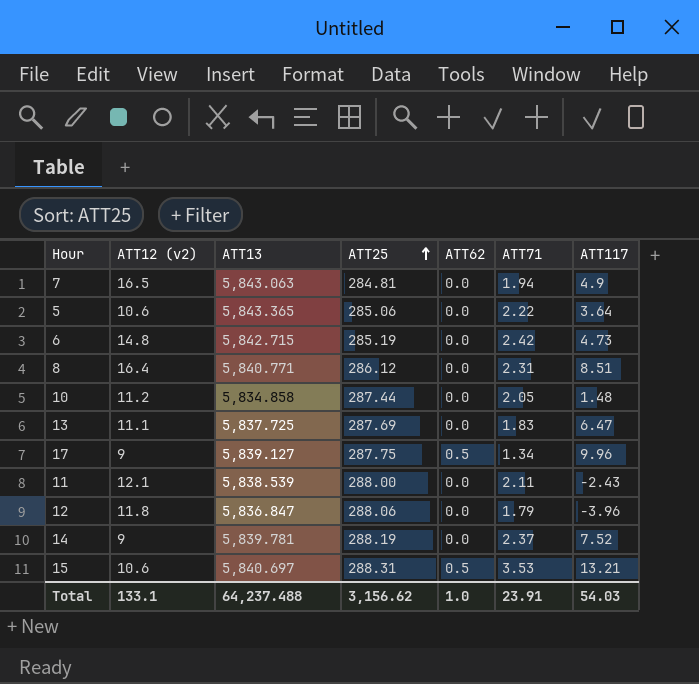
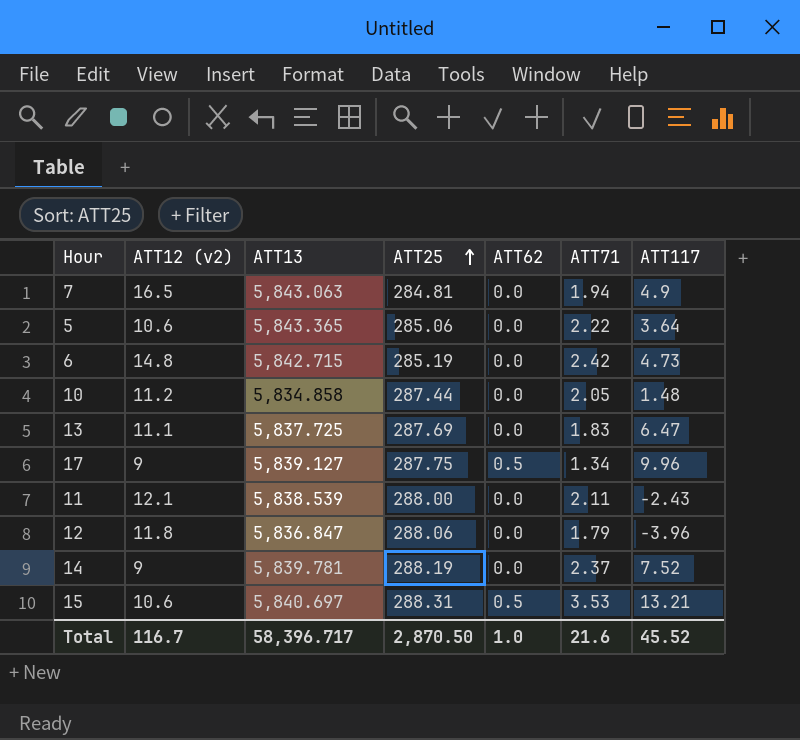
row 8: 16.4 | 5,840.771 | 286.12 | 0.0 | 2.31 | 8.51 -> none
Total | ATT12 (v2): 133.1 -> 116.7
Total | ATT13: 64,237.488 -> 58,396.717
Total | ATT25: 3,156.62 -> 2,870.50
Total | ATT71: 23.91 -> 21.6
Total | ATT117: 54.03 -> 45.52

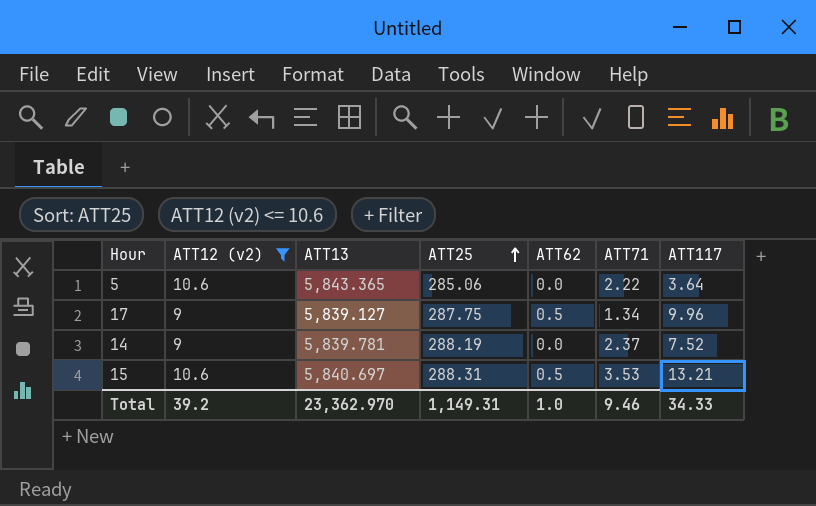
filter: none -> ATT12 (v2) <= 10.6
Total | ATT12 (v2): 116.7 -> 39.2
Total | ATT13: 58,396.717 -> 23,362.970
Total | ATT25: 2,870.50 -> 1,149.31
Total | ATT71: 21.6 -> 9.46
Total | ATT117: 45.52 -> 34.33

